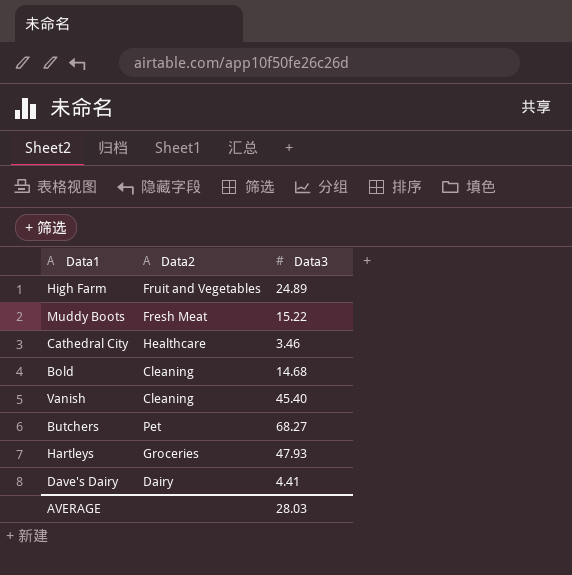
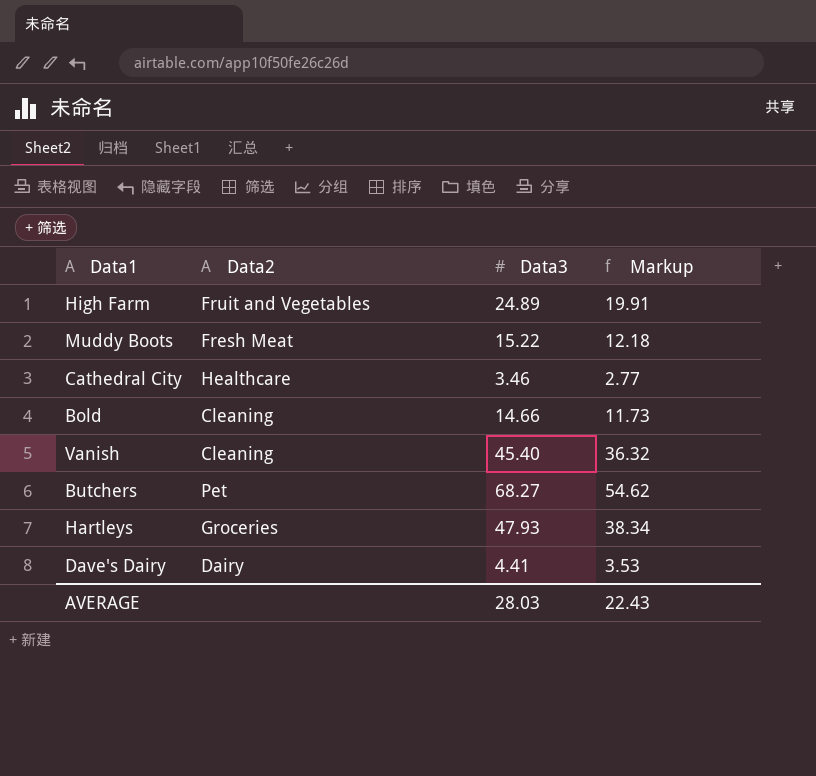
column Markup | formula: none -> [Data3] * 0.8
Bold | Data3: 14.68 -> 14.66

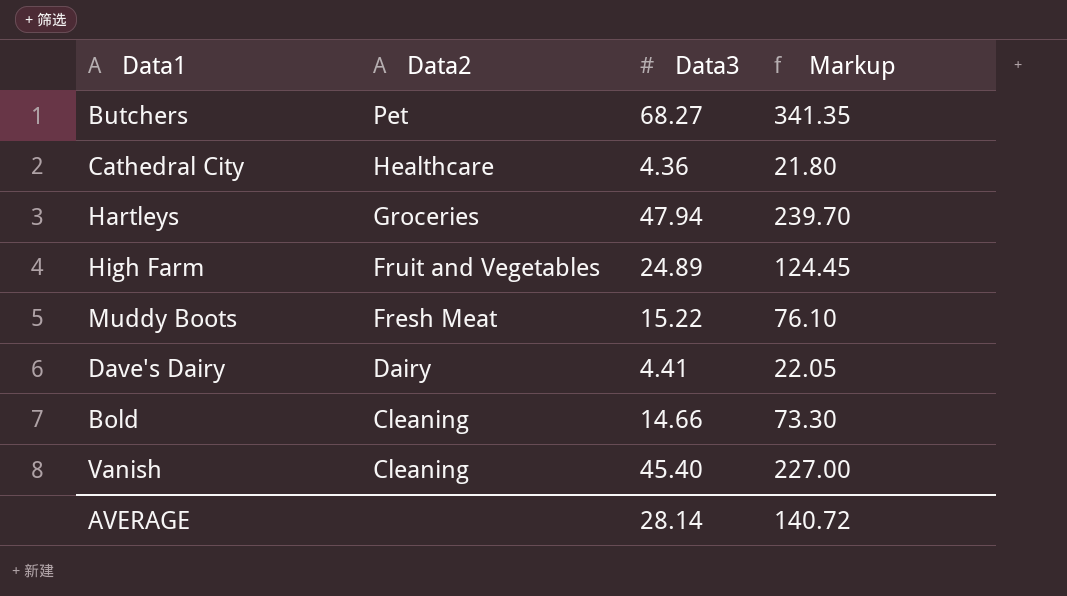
row order: none -> Data2 descending
column Markup | formula: [Data3] * 0.8 -> [Data3] * 5
Cathedral City | Data3: 3.46 -> 4.36
Hartleys | Data3: 47.93 -> 47.94
AVERAGE | Data3: 28.03 -> 28.14
AVERAGE | Markup: 22.43 -> 140.72

